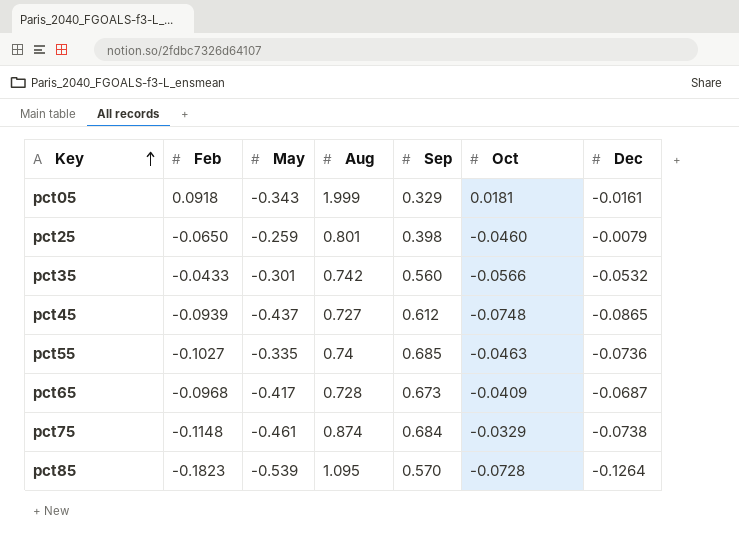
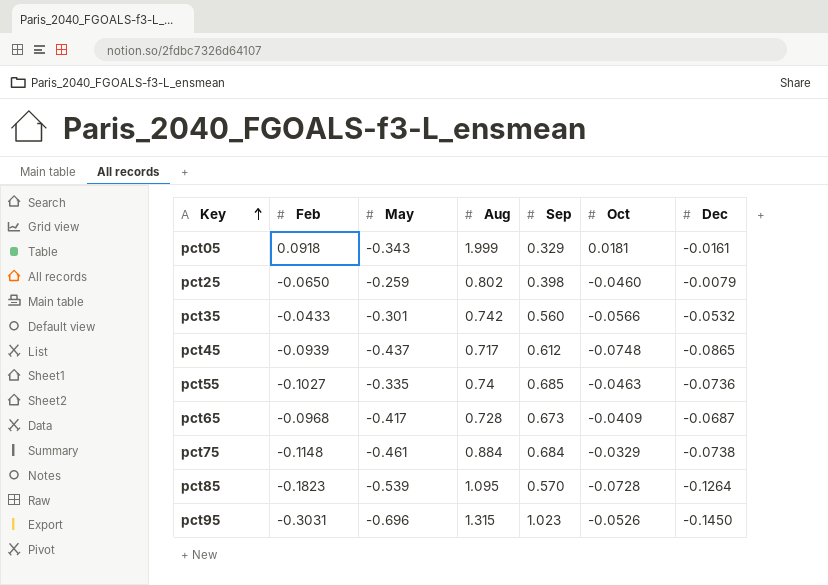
pct25 | Aug: 0.801 -> 0.802
pct45 | Aug: 0.727 -> 0.717
pct75 | Aug: 0.874 -> 0.884
row pct95: none -> -0.3031 | -0.696 | 1.315 | 1.023 | -0.0526 | -0.1450

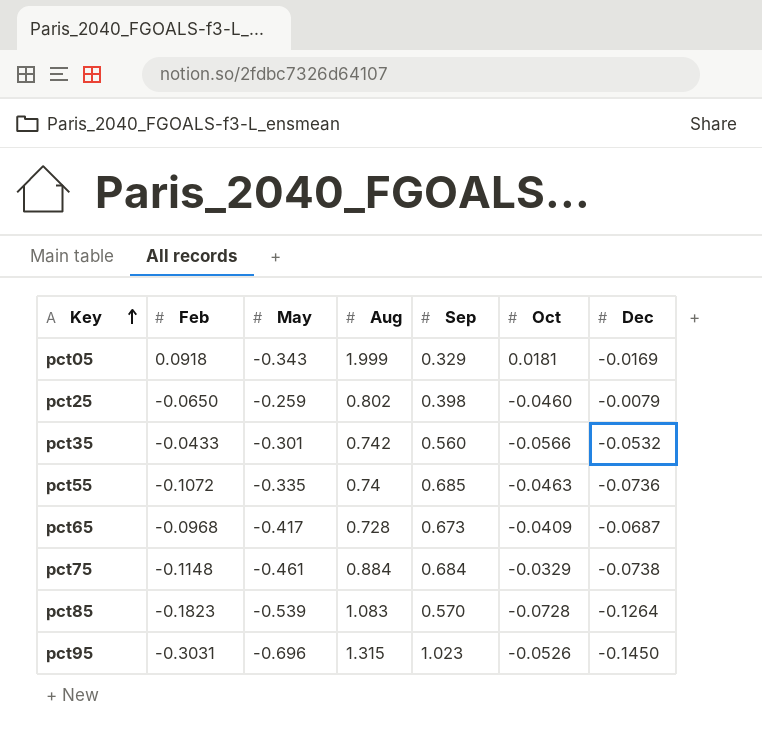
row pct45: -0.0939 | -0.437 | 0.717 | 0.612 | -0.0748 | -0.0865 -> none
pct05 | Dec: -0.0161 -> -0.0169
pct55 | Feb: -0.1027 -> -0.1072
pct85 | Aug: 1.095 -> 1.083

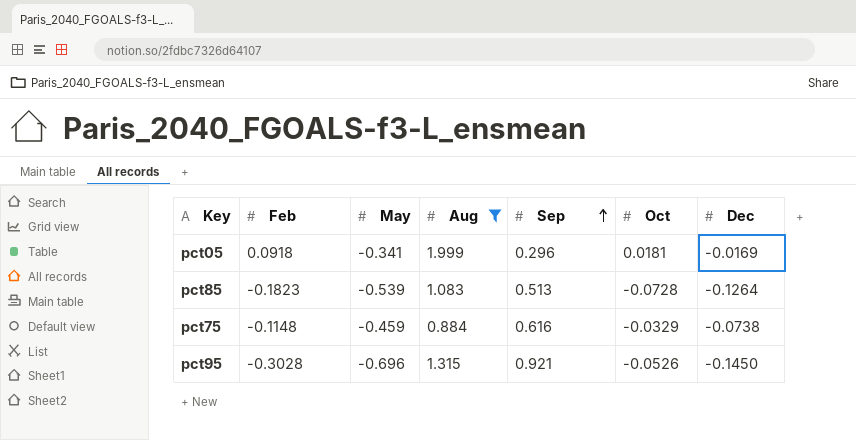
filter: none -> Aug >= 0.884
row order: Key ascending -> Sep ascending
pct05 | May: -0.343 -> -0.341
pct05 | Sep: 0.329 -> 0.296
pct85 | Sep: 0.570 -> 0.513
pct75 | May: -0.461 -> -0.459
pct75 | Sep: 0.684 -> 0.616
pct95 | Feb: -0.3031 -> -0.3028
pct95 | Sep: 1.023 -> 0.921

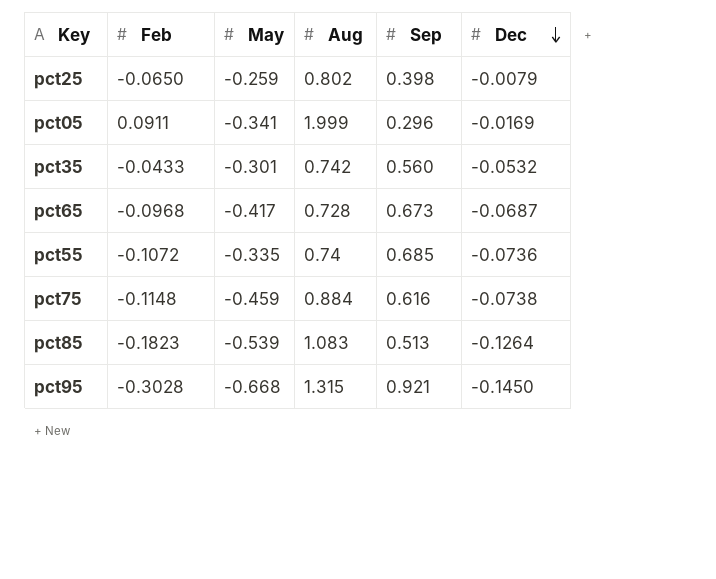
filter: Aug >= 0.884 -> none
row order: Sep ascending -> Dec descending
column Oct | position: 6 -> none
pct05 | Feb: 0.0918 -> 0.0911
pct95 | May: -0.696 -> -0.668

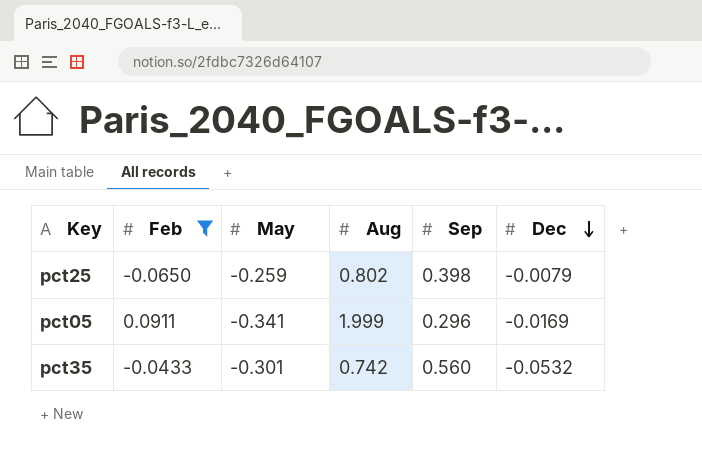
filter: none -> Feb >= -0.0650

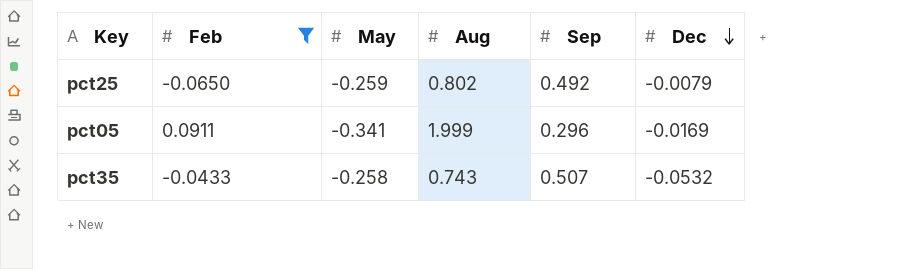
pct25 | Sep: 0.398 -> 0.492
pct35 | May: -0.301 -> -0.258
pct35 | Aug: 0.742 -> 0.743
pct35 | Sep: 0.560 -> 0.507

